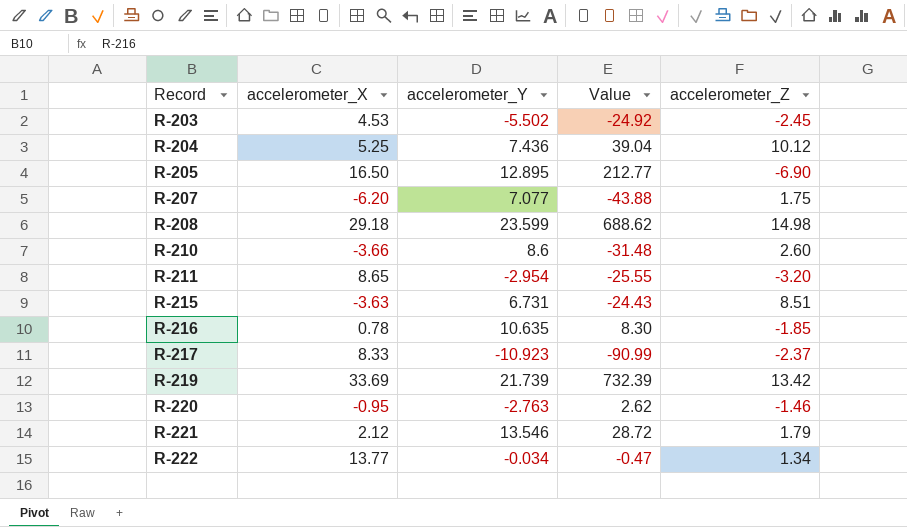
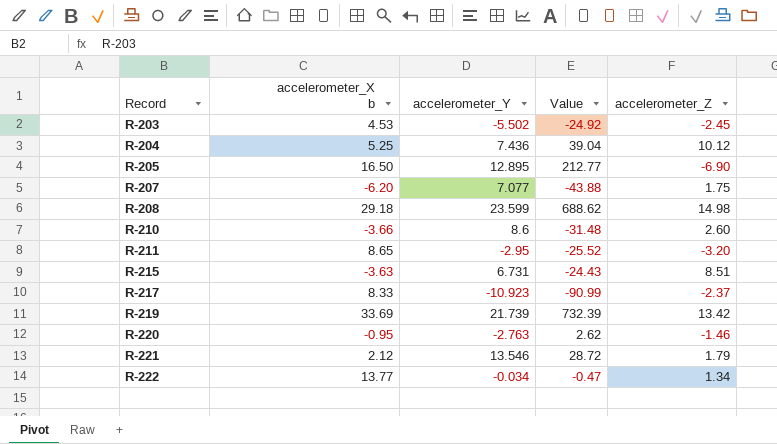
column name: accelerometer_X -> accelerometer_X b
row R-216: 0.78 | 10.635 | 8.30 | -1.85 -> none
R-211 | accelerometer_Y: -2.954 -> -2.95
R-211 | Value: -25.55 -> -25.52

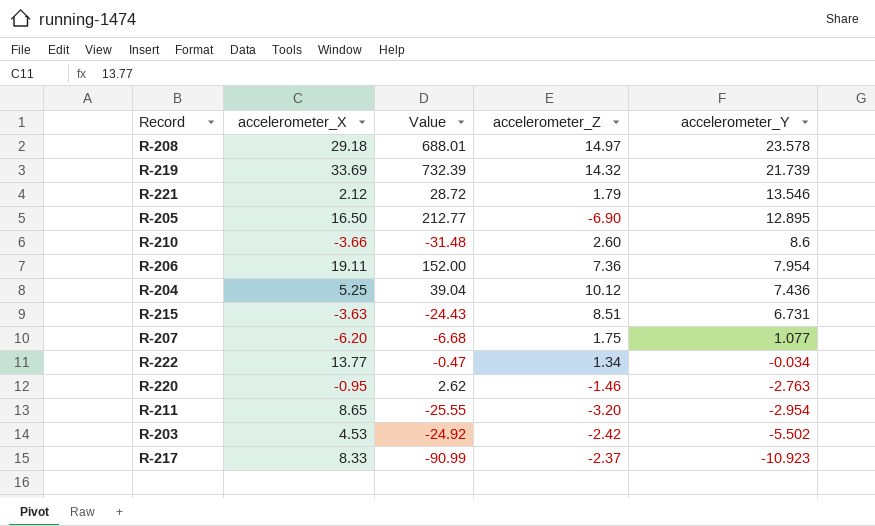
row order: Record ascending -> accelerometer_Y descending
column name: accelerometer_X b -> accelerometer_X
column accelerometer_Y | position: 3 -> 5
R-208 | Value: 688.62 -> 688.01
R-208 | accelerometer_Z: 14.98 -> 14.97
R-208 | accelerometer_Y: 23.599 -> 23.578
R-219 | accelerometer_Z: 13.42 -> 14.32
row R-206: none -> 19.11 | 152.00 | 7.36 | 7.954
R-207 | Value: -43.88 -> -6.68
R-207 | accelerometer_Y: 7.077 -> 1.077
R-211 | Value: -25.52 -> -25.55
R-211 | accelerometer_Y: -2.95 -> -2.954
R-203 | accelerometer_Z: -2.45 -> -2.42

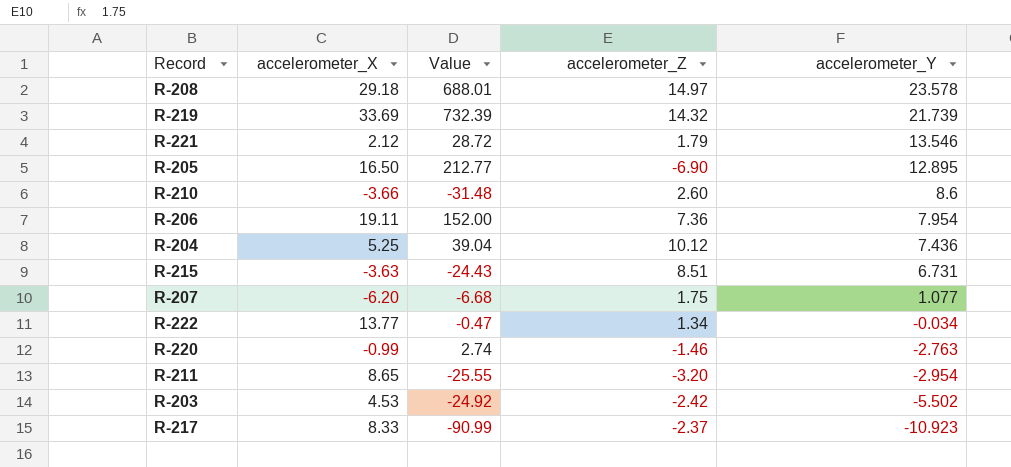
R-220 | accelerometer_X: -0.95 -> -0.99
R-220 | Value: 2.62 -> 2.74

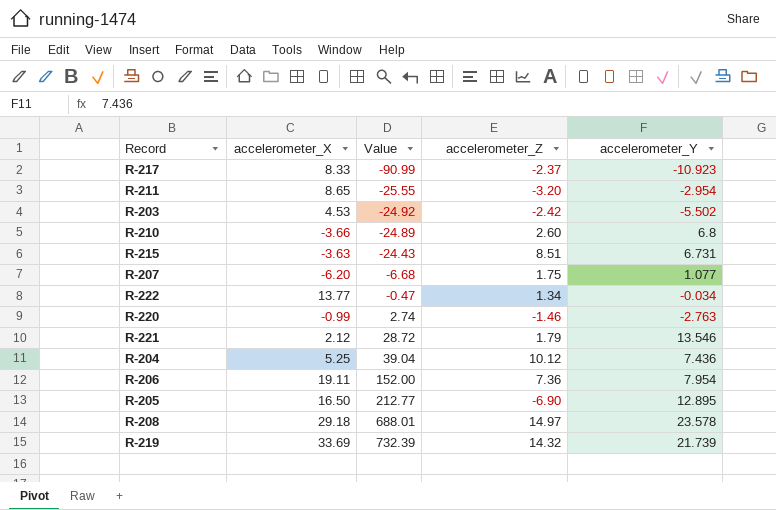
row order: accelerometer_Y descending -> Value ascending
R-210 | Value: -31.48 -> -24.89
R-210 | accelerometer_Y: 8.6 -> 6.8

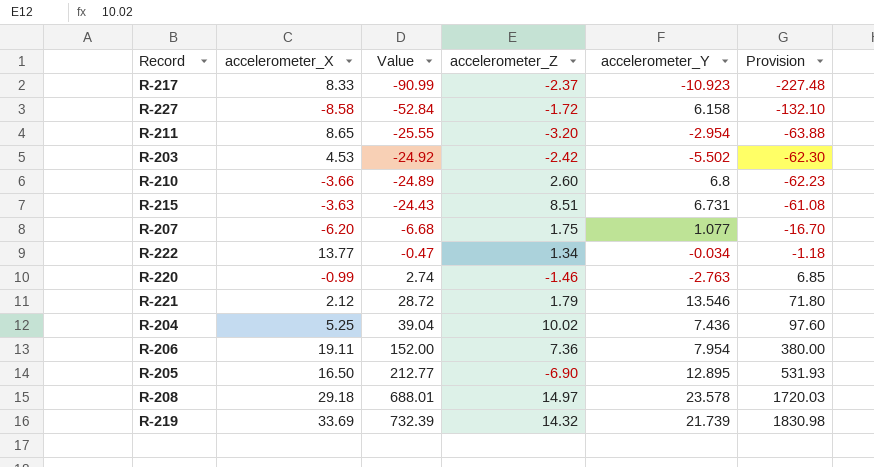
column Provision | formula: none -> [Value] * 2.5
row R-227: none -> -8.58 | -52.84 | -1.72 | 6.158 | -132.10
R-204 | accelerometer_Z: 10.12 -> 10.02

